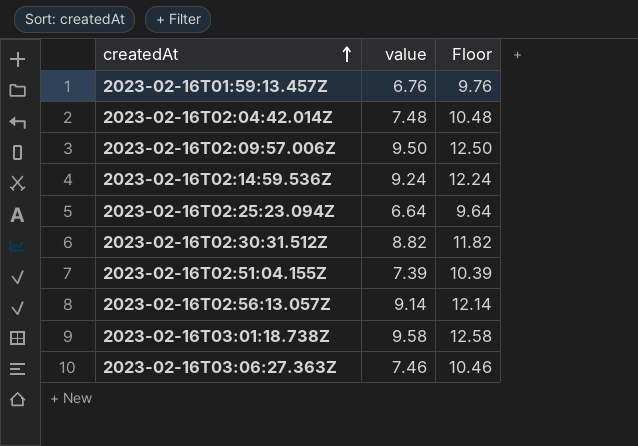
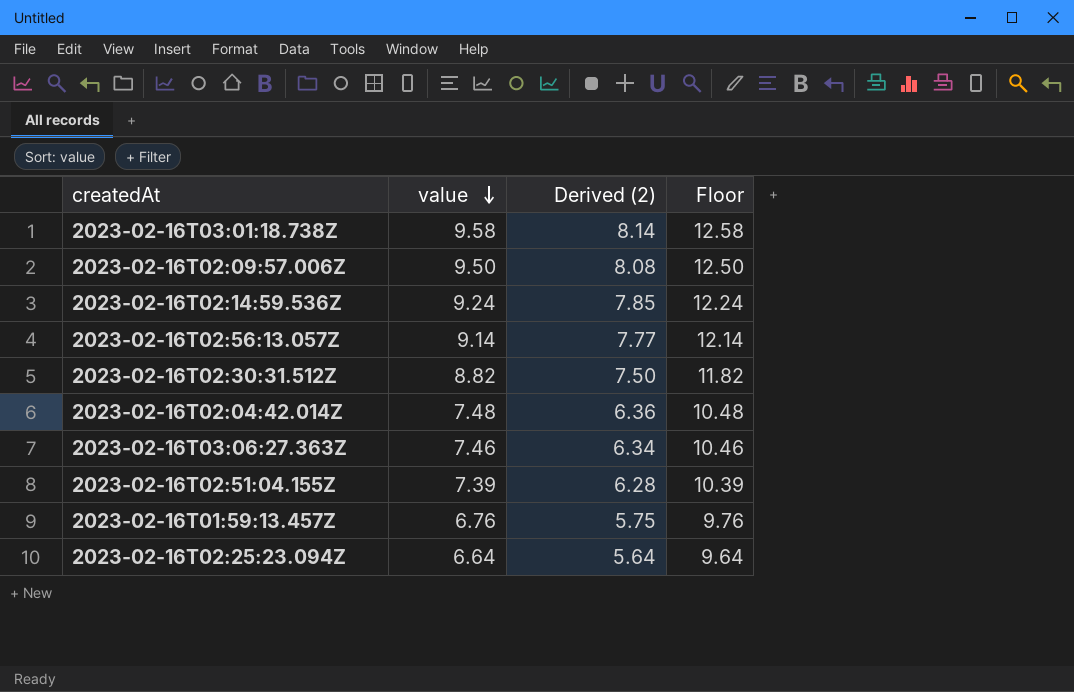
row order: createdAt ascending -> value descending
column Derived (2) | formula: none -> [value] * 0.85

